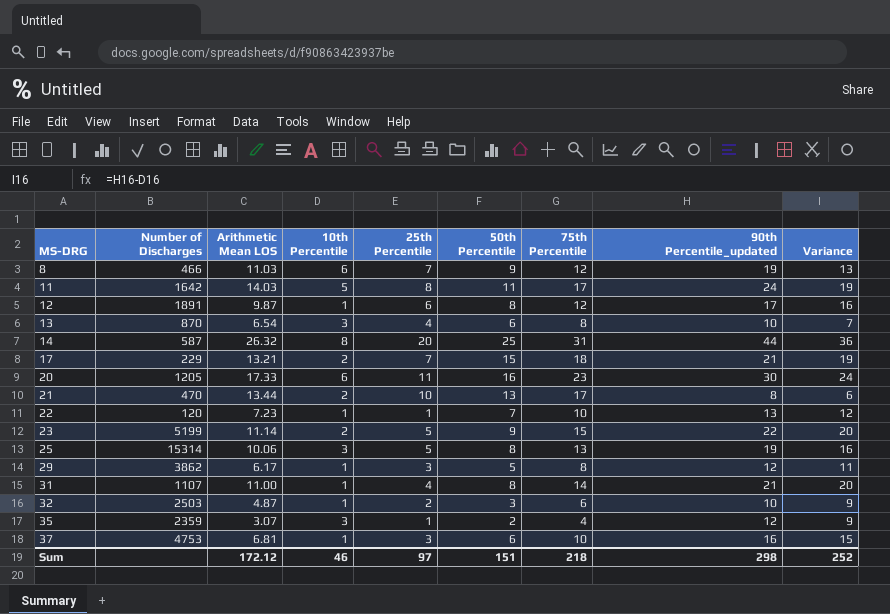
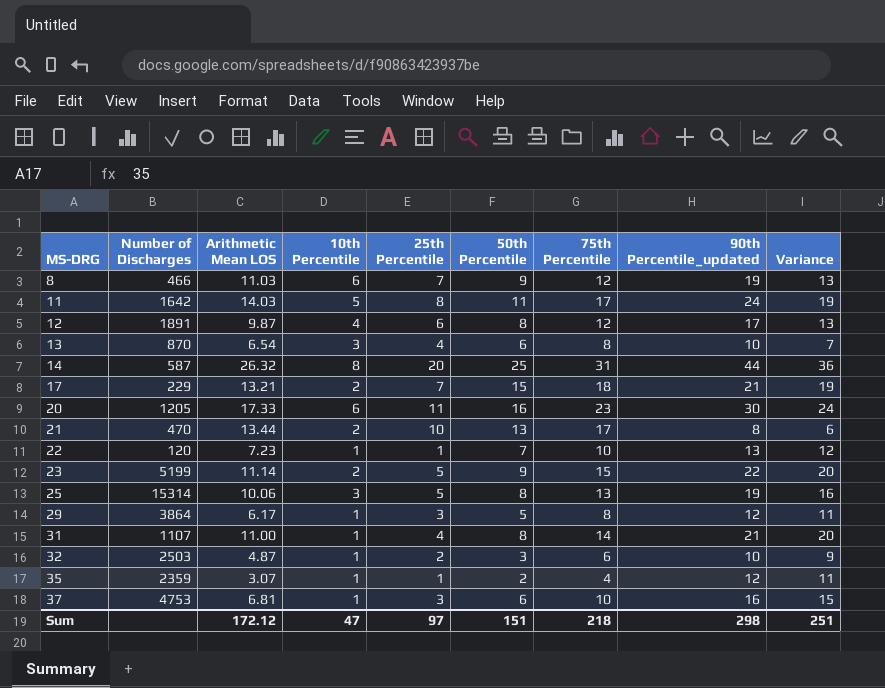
12 | 10th Percentile: 1 -> 4
12 | Variance: 16 -> 13
29 | Number of Discharges: 3862 -> 3864
35 | 10th Percentile: 3 -> 1
35 | Variance: 9 -> 11
Sum | 10th Percentile: 46 -> 47
Sum | Variance: 252 -> 251

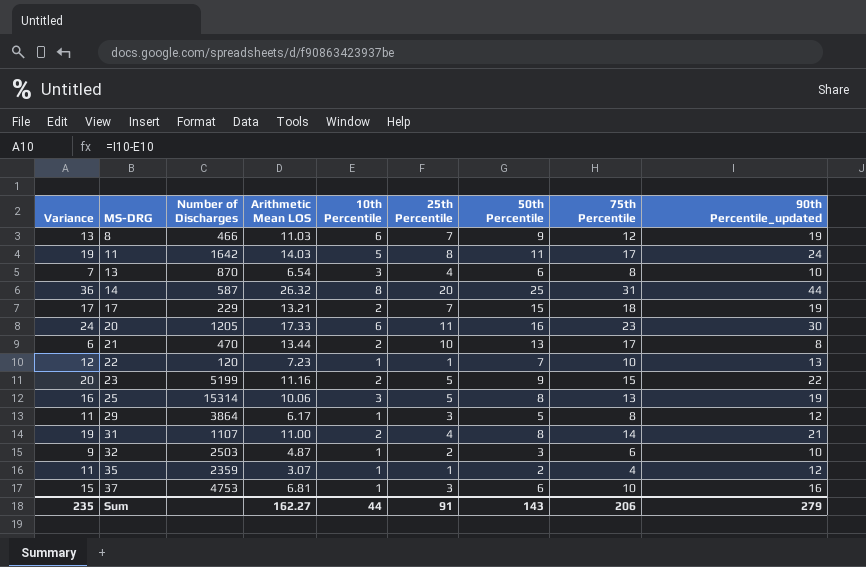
column Variance | position: 9 -> 1
row 12: 1891 | 9.87 | 4 | 6 | 8 | 12 | 17 | 13 -> none
17 | Variance: 19 -> 17
17 | 90th Percentile_updated: 21 -> 19
23 | Arithmetic Mean LOS: 11.14 -> 11.16
31 | Variance: 20 -> 19
31 | 10th Percentile: 1 -> 2
Sum | Variance: 251 -> 235
Sum | Arithmetic Mean LOS: 172.12 -> 162.27
Sum | 10th Percentile: 47 -> 44
Sum | 25th Percentile: 97 -> 91
Sum | 50th Percentile: 151 -> 143
Sum | 75th Percentile: 218 -> 206
Sum | 90th Percentile_updated: 298 -> 279

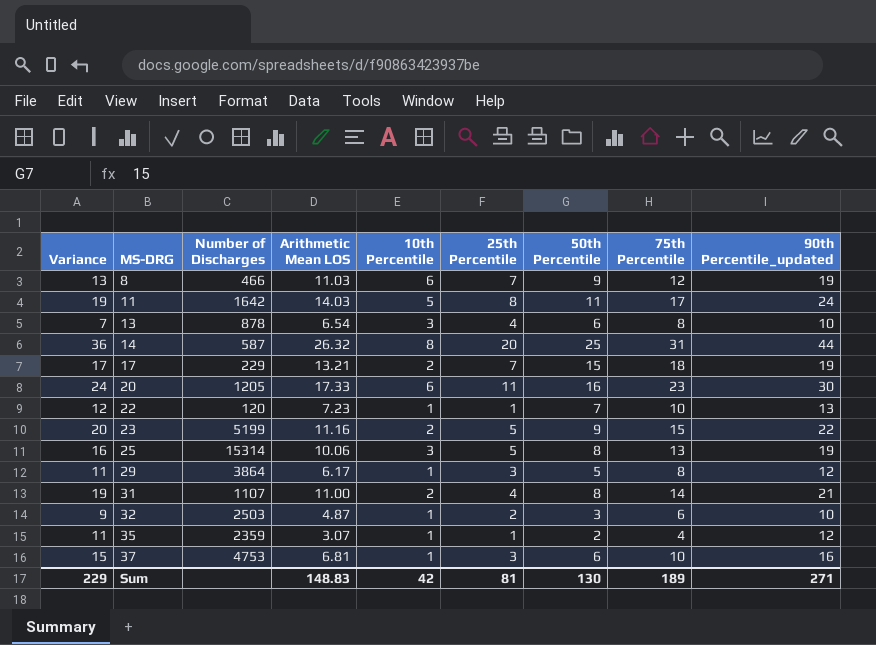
row 21: 6 | 470 | 13.44 | 2 | 10 | 13 | 17 | 8 -> none
13 | Number of Discharges: 870 -> 878
Sum | Variance: 235 -> 229
Sum | Arithmetic Mean LOS: 162.27 -> 148.83
Sum | 10th Percentile: 44 -> 42
Sum | 25th Percentile: 91 -> 81
Sum | 50th Percentile: 143 -> 130
Sum | 75th Percentile: 206 -> 189
Sum | 90th Percentile_updated: 279 -> 271

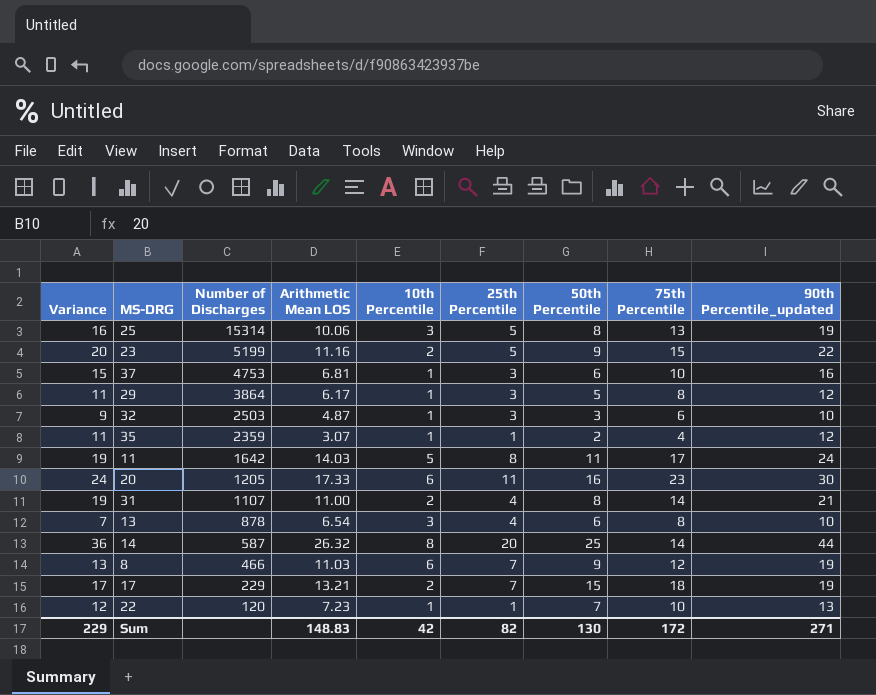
row order: MS-DRG ascending -> Number of Discharges descending
32 | 25th Percentile: 2 -> 3
14 | 75th Percentile: 31 -> 14
Sum | 25th Percentile: 81 -> 82
Sum | 75th Percentile: 189 -> 172

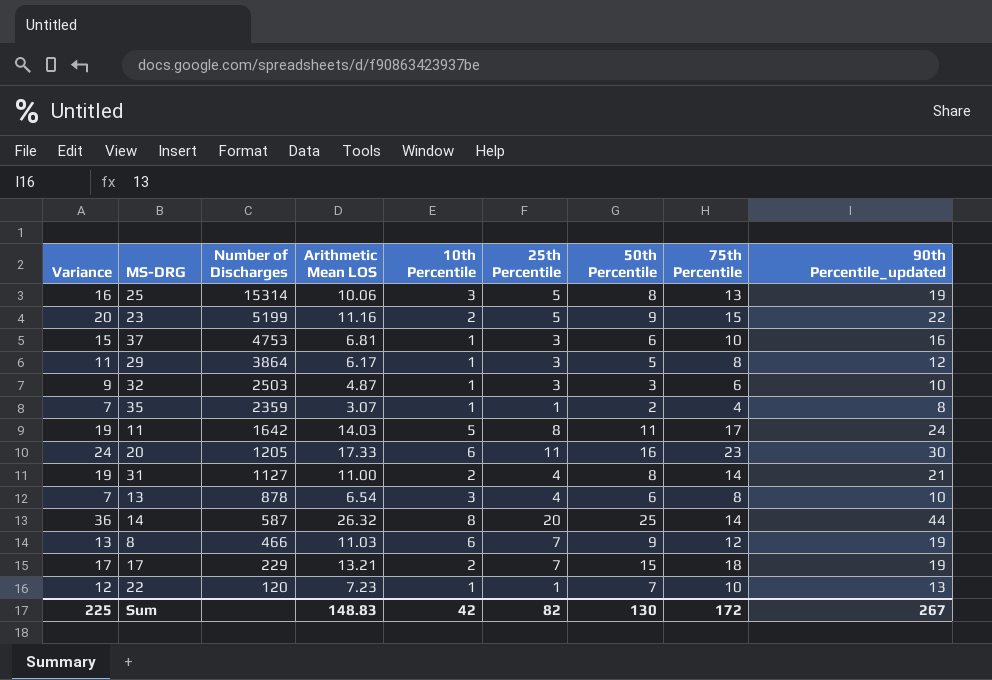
35 | Variance: 11 -> 7
35 | 90th Percentile_updated: 12 -> 8
31 | Number of Discharges: 1107 -> 1127
Sum | Variance: 229 -> 225
Sum | 90th Percentile_updated: 271 -> 267

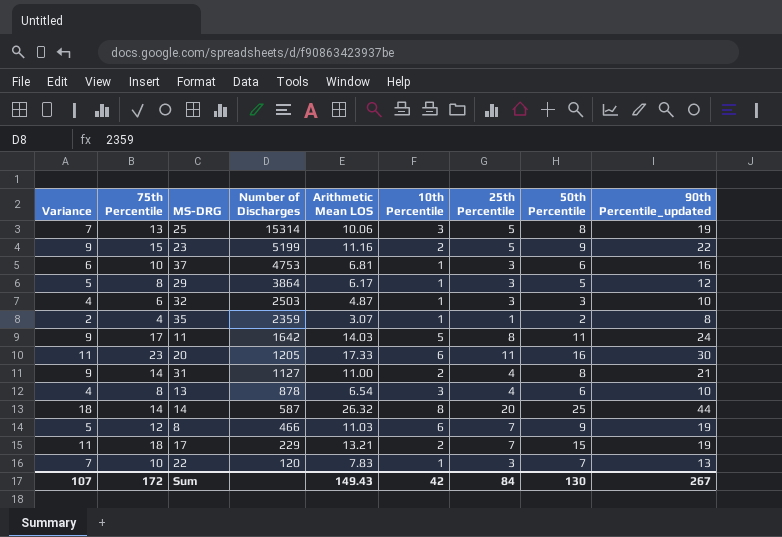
column Variance | formula: [90th Percentile_updated] - [10th Percentile] -> [Arithmetic Mean LOS] - [10th Percentile]
column 75th Percentile | position: 8 -> 2
22 | Arithmetic Mean LOS: 7.23 -> 7.83
22 | 25th Percentile: 1 -> 3
Sum | Variance: 225 -> 107
Sum | Arithmetic Mean LOS: 148.83 -> 149.43
Sum | 25th Percentile: 82 -> 84

